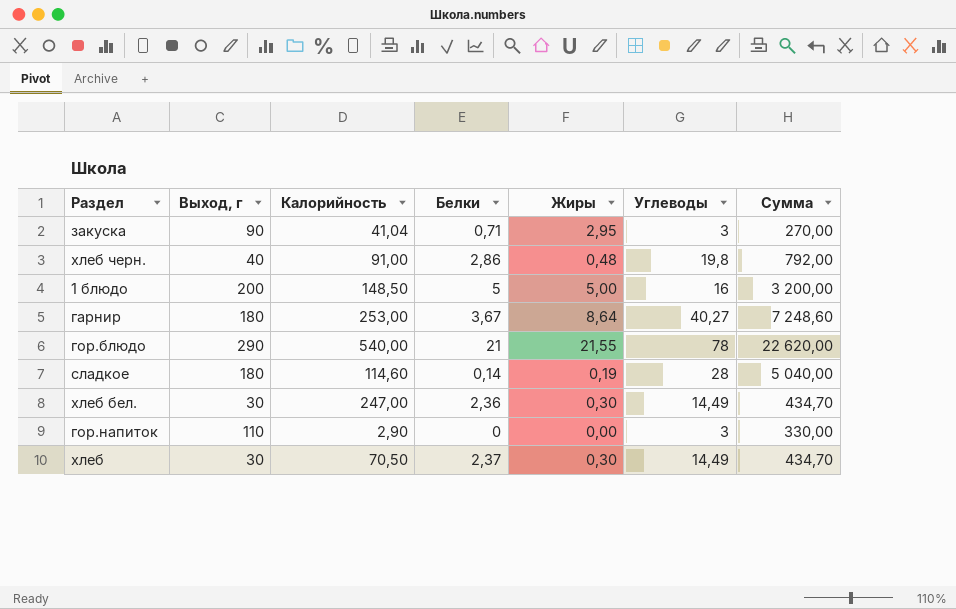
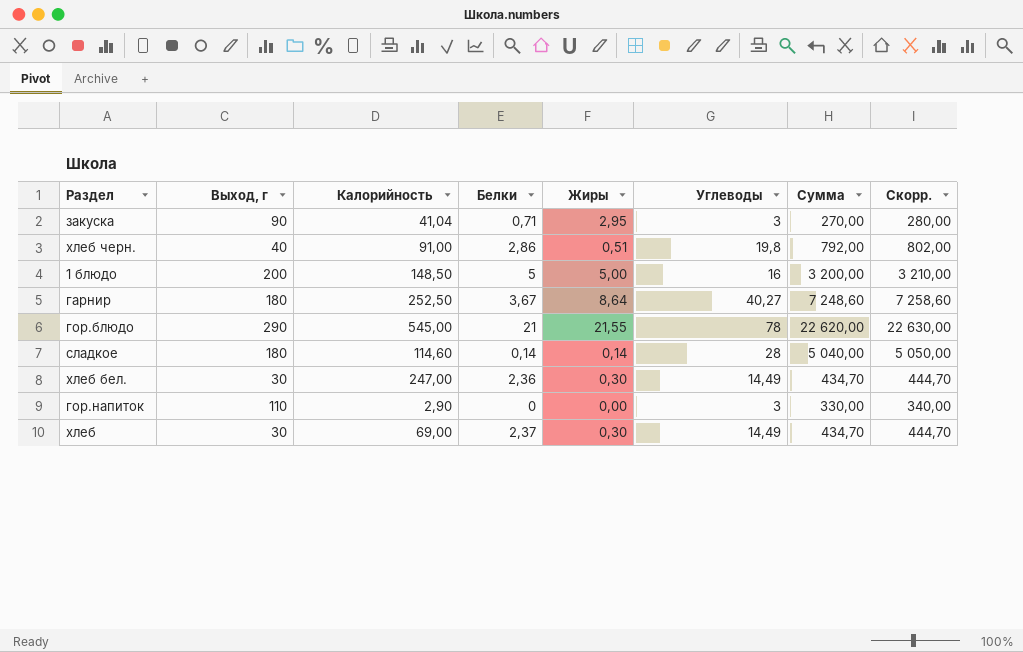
column Скорр. | formula: none -> [Сумма] + 10
хлеб черн. | Жиры: 0,48 -> 0,51
гарнир | Калорийность: 253,00 -> 252,50
гор.блюдо | Калорийность: 540,00 -> 545,00
сладкое | Жиры: 0,19 -> 0,14
хлеб | Калорийность: 70,50 -> 69,00

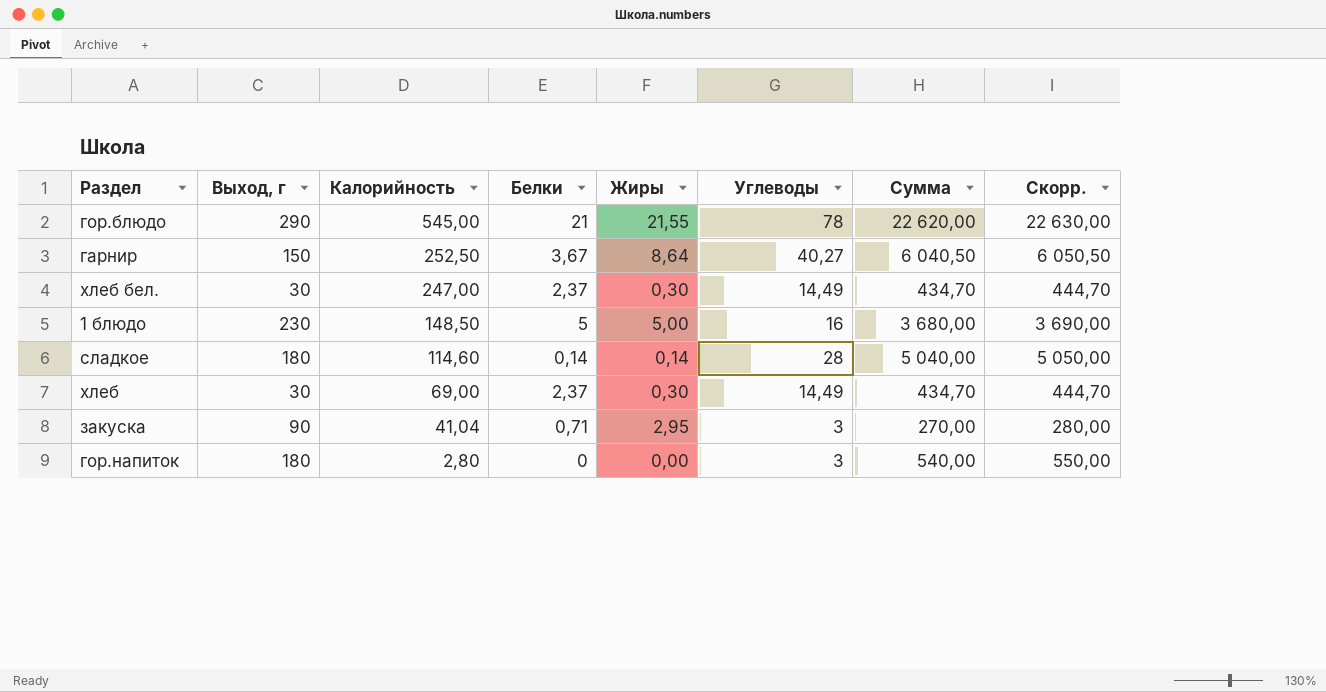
row order: none -> Калорийность descending
row хлеб черн.: 40 | 91,00 | 2,86 | 0,51 | 19,8 | 792,00 | 802,00 -> none
гарнир | Выход, г: 180 -> 150
гарнир | Сумма: 7 248,60 -> 6 040,50
гарнир | Скорр.: 7 258,60 -> 6 050,50
хлеб бел. | Белки: 2,36 -> 2,37
1 блюдо | Выход, г: 200 -> 230
1 блюдо | Сумма: 3 200,00 -> 3 680,00
1 блюдо | Скорр.: 3 210,00 -> 3 690,00
гор.напиток | Выход, г: 110 -> 180
гор.напиток | Калорийность: 2,90 -> 2,80
гор.напиток | Сумма: 330,00 -> 540,00
гор.напиток | Скорр.: 340,00 -> 550,00

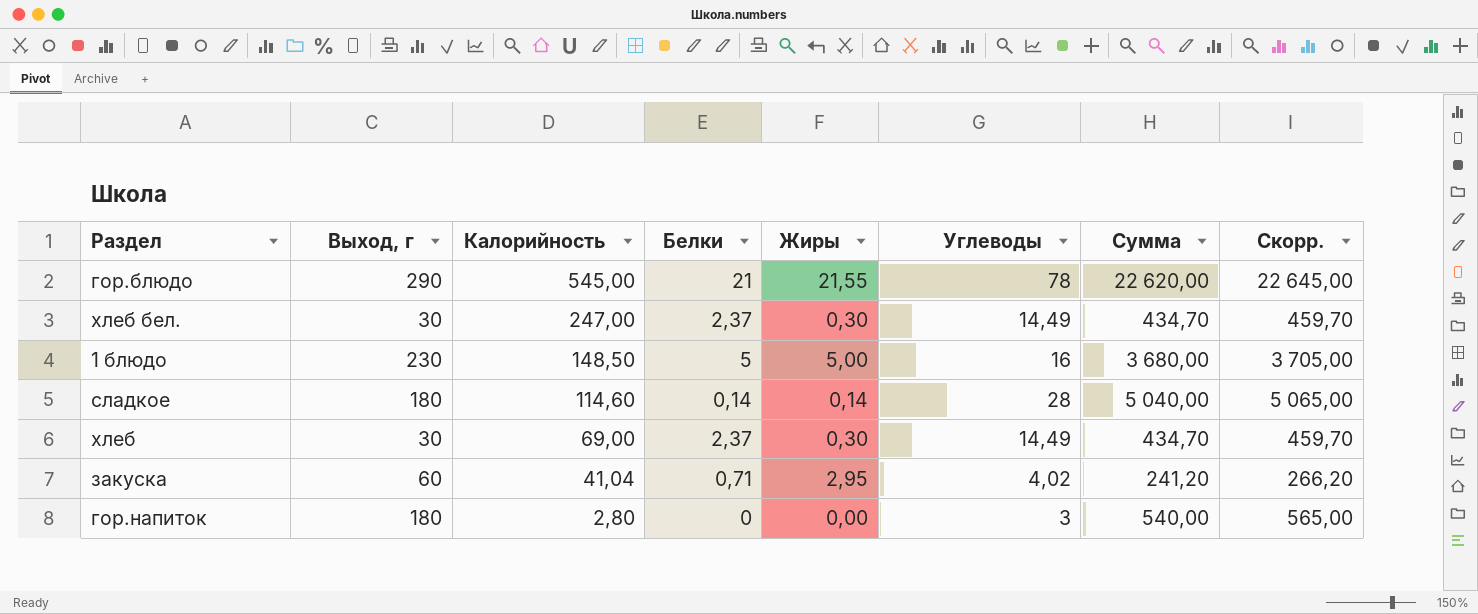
column Скорр. | formula: [Сумма] + 10 -> [Сумма] + 25
row гарнир: 150 | 252,50 | 3,67 | 8,64 | 40,27 | 6 040,50 | 6 050,50 -> none
закуска | Выход, г: 90 -> 60
закуска | Углеводы: 3 -> 4,02
закуска | Сумма: 270,00 -> 241,20

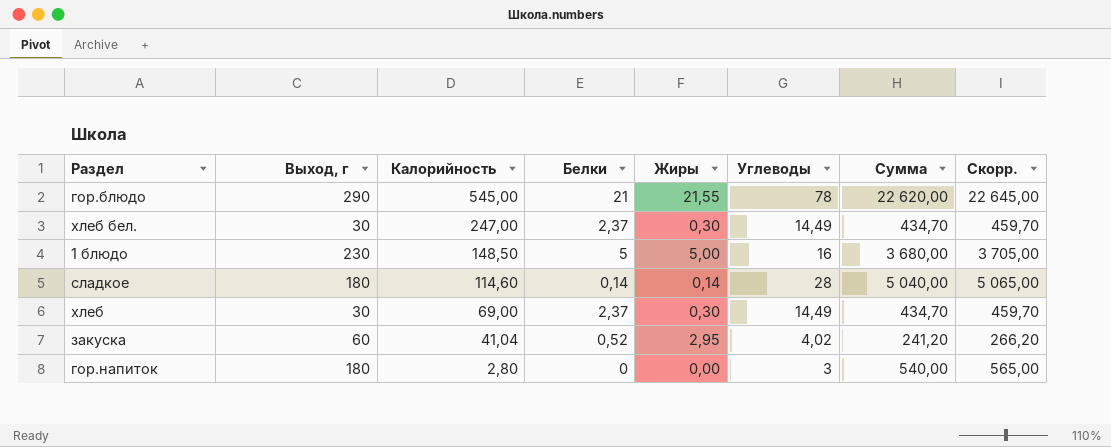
закуска | Белки: 0,71 -> 0,52

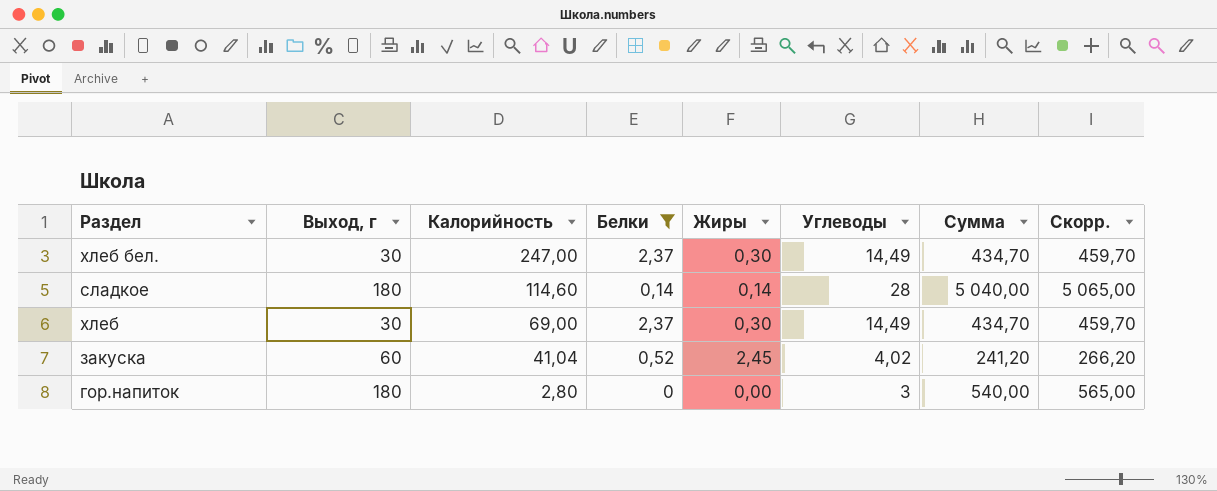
filter: none -> Белки <= 2,37
закуска | Жиры: 2,95 -> 2,45

